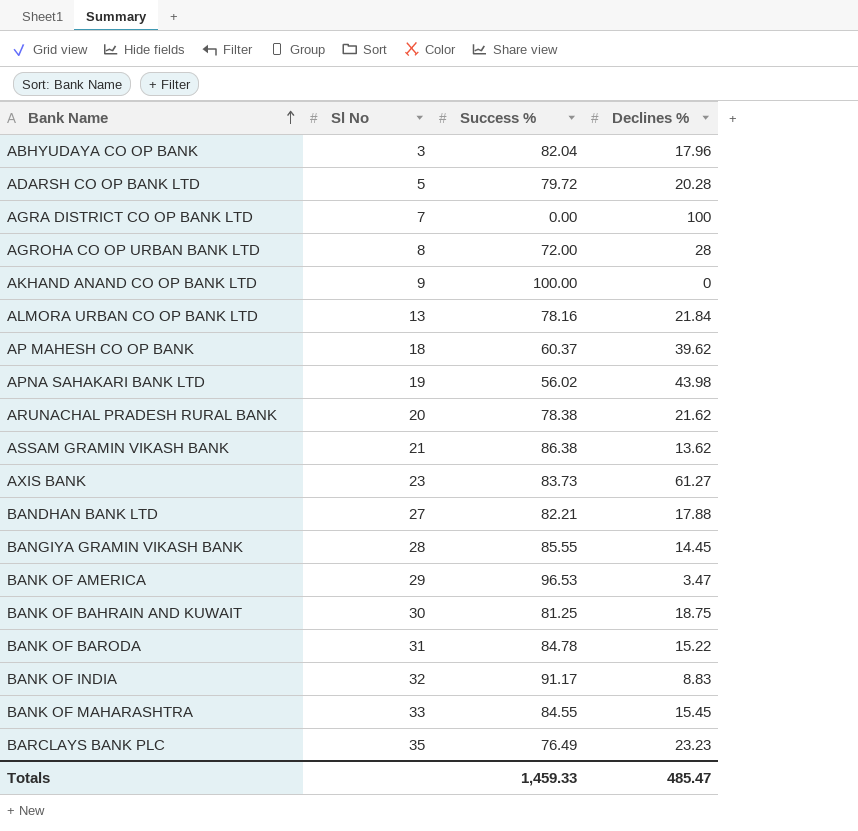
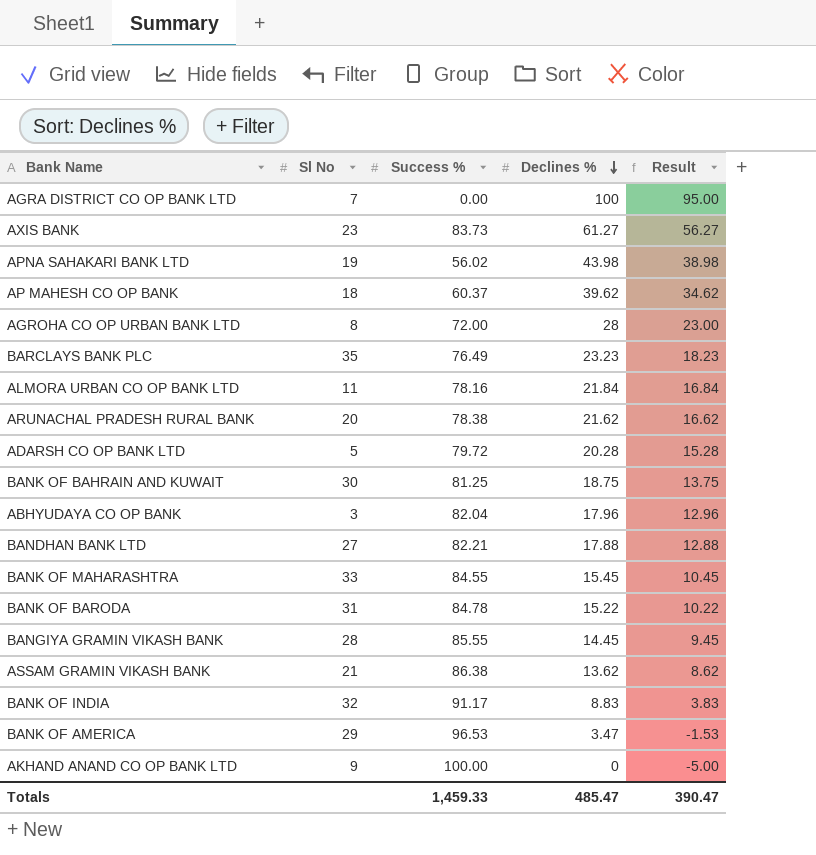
row order: Bank Name ascending -> Declines % descending
column Result | formula: none -> [Declines %] - 5
ALMORA URBAN CO OP BANK LTD | Sl No: 13 -> 11

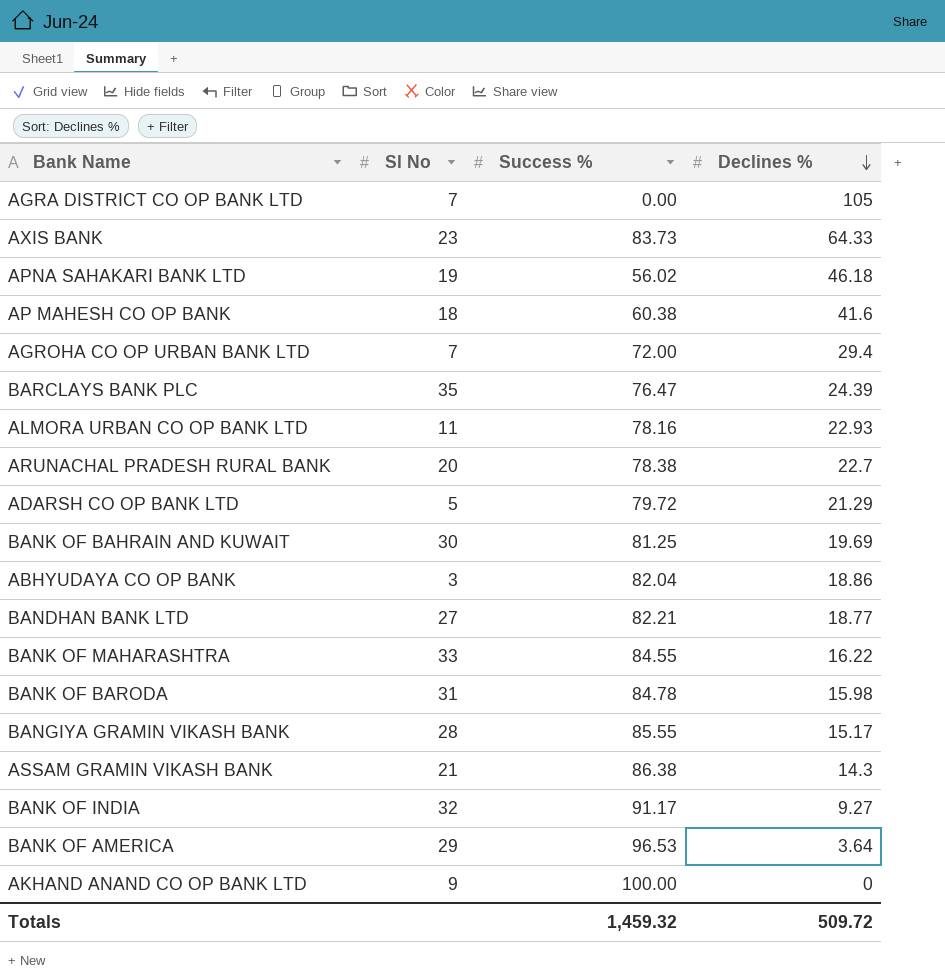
column Result | formula: [Declines %] - 5 -> none
AGRA DISTRICT CO OP BANK LTD | Declines %: 100 -> 105
AXIS BANK | Declines %: 61.27 -> 64.33
APNA SAHAKARI BANK LTD | Declines %: 43.98 -> 46.18
AP MAHESH CO OP BANK | Success %: 60.37 -> 60.38
AP MAHESH CO OP BANK | Declines %: 39.62 -> 41.6
AGROHA CO OP URBAN BANK LTD | Sl No: 8 -> 7
AGROHA CO OP URBAN BANK LTD | Declines %: 28 -> 29.4
BARCLAYS BANK PLC | Success %: 76.49 -> 76.47
BARCLAYS BANK PLC | Declines %: 23.23 -> 24.39
ALMORA URBAN CO OP BANK LTD | Declines %: 21.84 -> 22.93
ARUNACHAL PRADESH RURAL BANK | Declines %: 21.62 -> 22.7
ADARSH CO OP BANK LTD | Declines %: 20.28 -> 21.29
BANK OF BAHRAIN AND KUWAIT | Declines %: 18.75 -> 19.69
ABHYUDAYA CO OP BANK | Declines %: 17.96 -> 18.86
BANDHAN BANK LTD | Declines %: 17.88 -> 18.77
BANK OF MAHARASHTRA | Declines %: 15.45 -> 16.22
BANK OF BARODA | Declines %: 15.22 -> 15.98
BANGIYA GRAMIN VIKASH BANK | Declines %: 14.45 -> 15.17
ASSAM GRAMIN VIKASH BANK | Declines %: 13.62 -> 14.3
BANK OF INDIA | Declines %: 8.83 -> 9.27
BANK OF AMERICA | Declines %: 3.47 -> 3.64
Totals | Success %: 1,459.33 -> 1,459.32
Totals | Declines %: 485.47 -> 509.72

